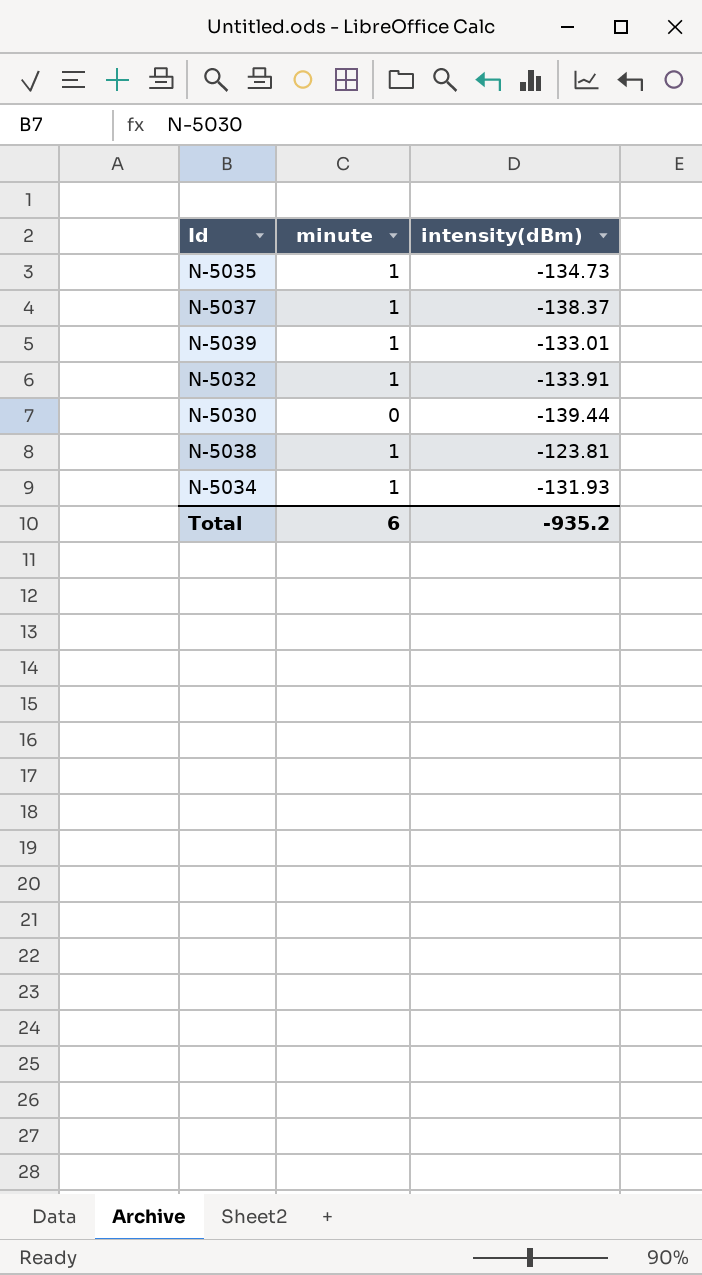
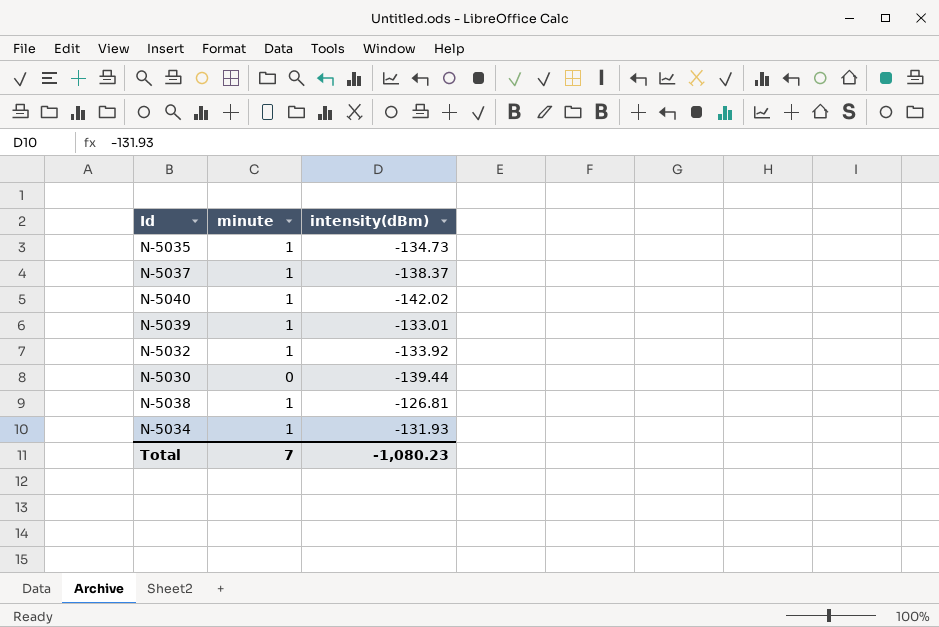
row N-5040: none -> 1 | -142.02
N-5032 | intensity(dBm): -133.91 -> -133.92
N-5038 | intensity(dBm): -123.81 -> -126.81
Total | minute: 6 -> 7
Total | intensity(dBm): -935.2 -> -1,080.23

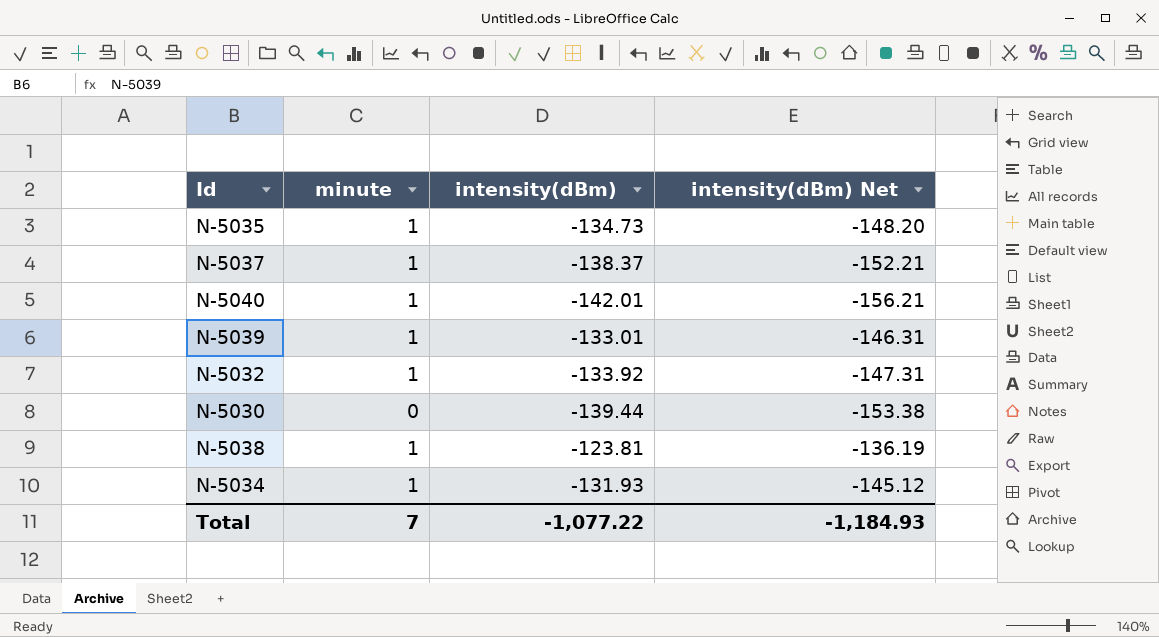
column intensity(dBm) Net | formula: none -> [intensity(dBm)] * 1.1
N-5040 | intensity(dBm): -142.02 -> -142.01
N-5038 | intensity(dBm): -126.81 -> -123.81
Total | intensity(dBm): -1,080.23 -> -1,077.22

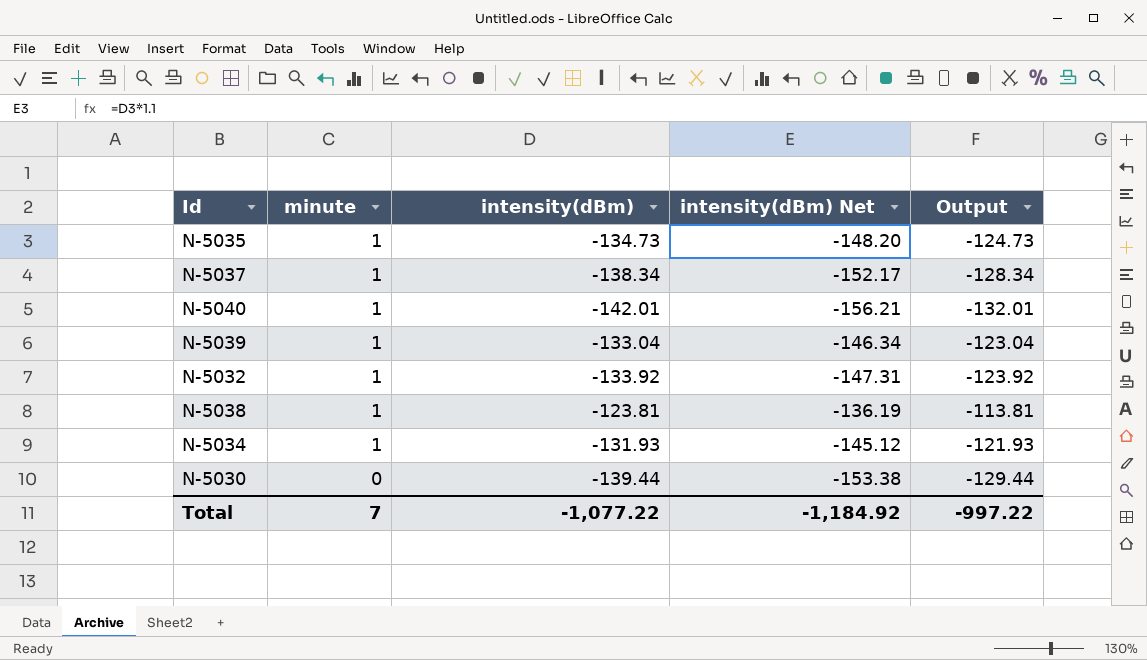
row order: none -> minute descending
column Output | formula: none -> [intensity(dBm)] + 10
N-5037 | intensity(dBm): -138.37 -> -138.34
N-5037 | intensity(dBm) Net: -152.21 -> -152.17
N-5039 | intensity(dBm): -133.01 -> -133.04
N-5039 | intensity(dBm) Net: -146.31 -> -146.34
Total | intensity(dBm) Net: -1,184.93 -> -1,184.92

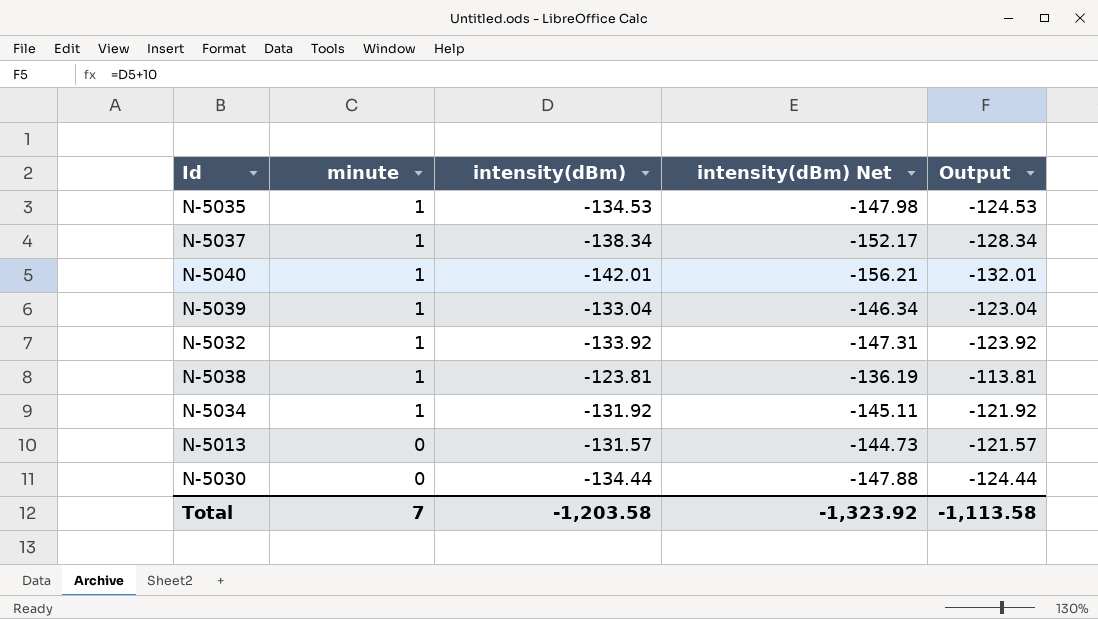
N-5035 | intensity(dBm): -134.73 -> -134.53
N-5035 | intensity(dBm) Net: -148.20 -> -147.98
N-5035 | Output: -124.73 -> -124.53
N-5034 | intensity(dBm): -131.93 -> -131.92
N-5034 | intensity(dBm) Net: -145.12 -> -145.11
N-5034 | Output: -121.93 -> -121.92
row N-5013: none -> 0 | -131.57 | -144.73 | -121.57
N-5030 | intensity(dBm): -139.44 -> -134.44
N-5030 | intensity(dBm) Net: -153.38 -> -147.88
N-5030 | Output: -129.44 -> -124.44
Total | intensity(dBm): -1,077.22 -> -1,203.58
Total | intensity(dBm) Net: -1,184.92 -> -1,323.92
Total | Output: -997.22 -> -1,113.58

